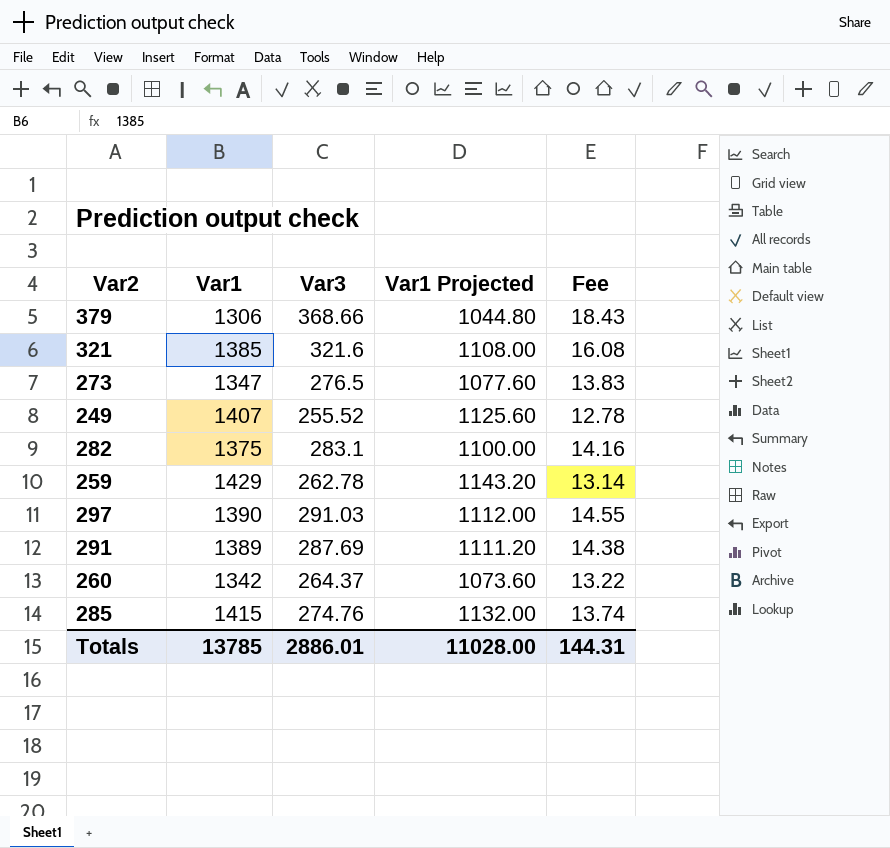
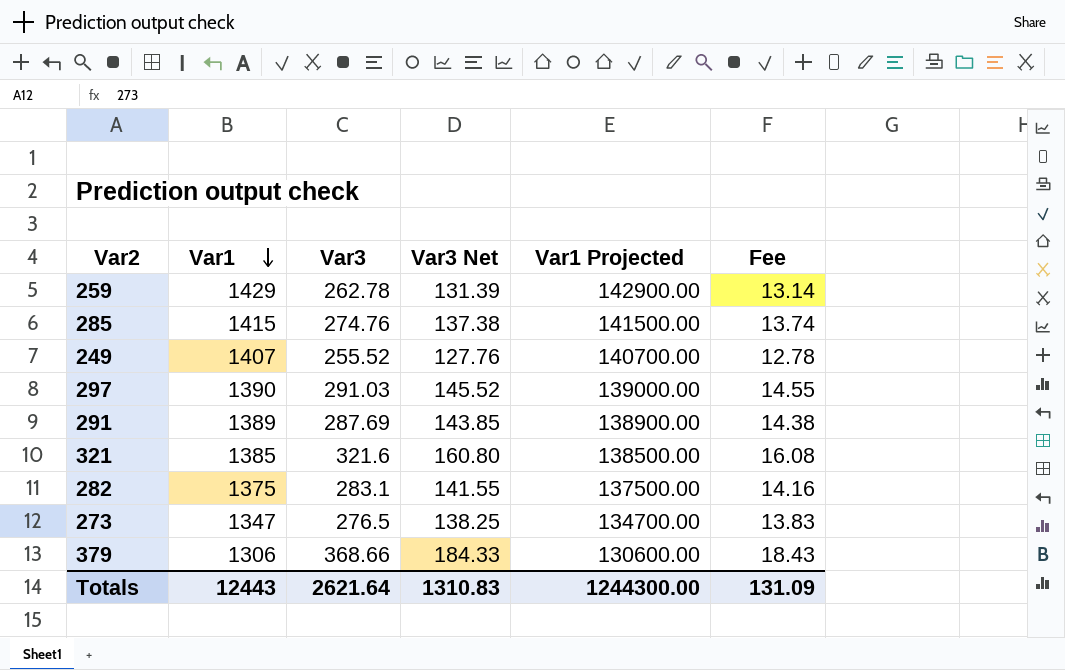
row order: none -> Var1 descending
column Var3 Net | formula: none -> [Var3] * 0.5
column Var1 Projected | formula: [Var1] * 0.8 -> [Var1] * 100
row 260: 1342 | 264.37 | 1073.60 | 13.22 -> none
Totals | Var1: 13785 -> 12443
Totals | Var3: 2886.01 -> 2621.64
Totals | Var1 Projected: 11028.00 -> 1244300.00
Totals | Fee: 144.31 -> 131.09

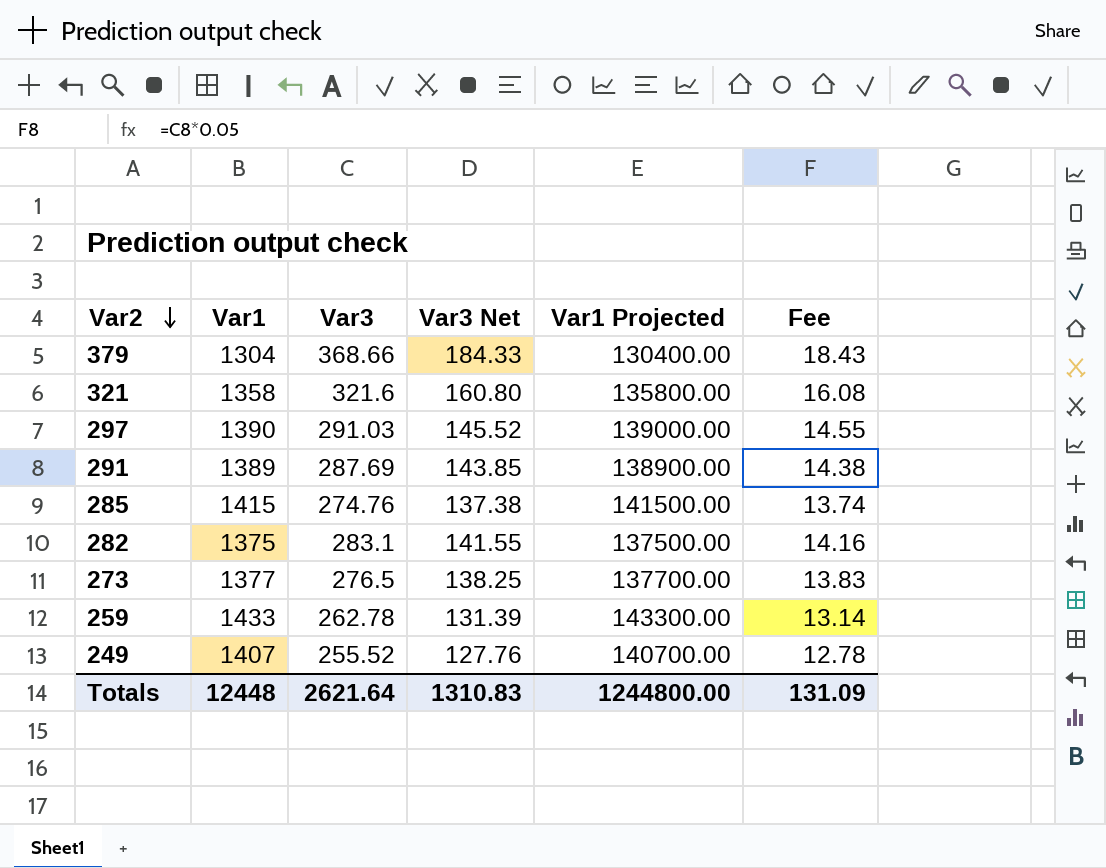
row order: Var1 descending -> Var2 descending
379 | Var1: 1306 -> 1304
379 | Var1 Projected: 130600.00 -> 130400.00
321 | Var1: 1385 -> 1358
321 | Var1 Projected: 138500.00 -> 135800.00
273 | Var1: 1347 -> 1377
273 | Var1 Projected: 134700.00 -> 137700.00
259 | Var1: 1429 -> 1433
259 | Var1 Projected: 142900.00 -> 143300.00
Totals | Var1: 12443 -> 12448
Totals | Var1 Projected: 1244300.00 -> 1244800.00

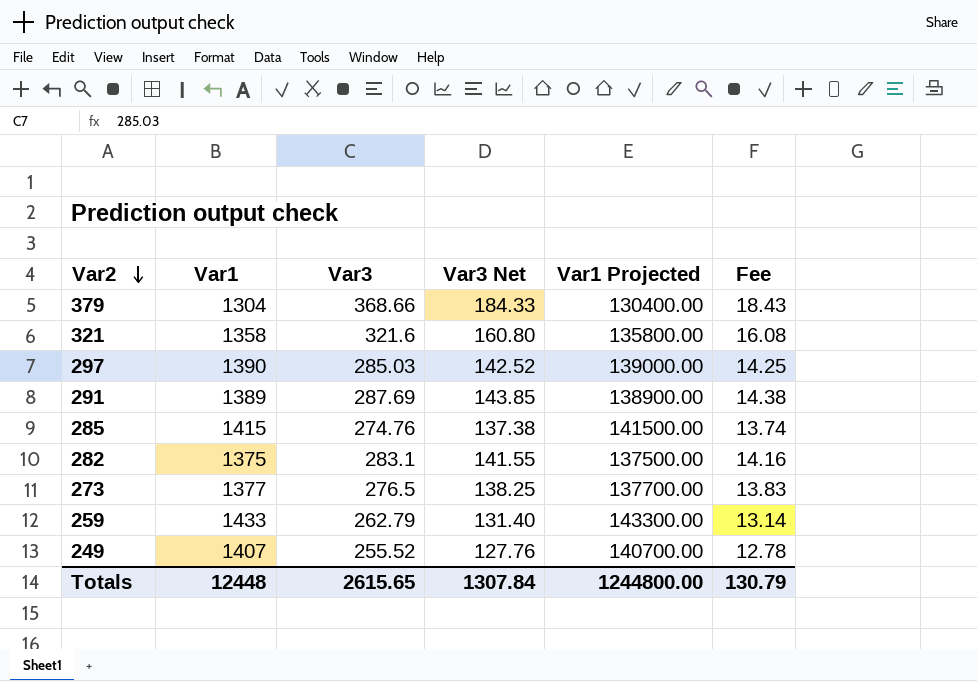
297 | Var3: 291.03 -> 285.03
297 | Var3 Net: 145.52 -> 142.52
297 | Fee: 14.55 -> 14.25
259 | Var3: 262.78 -> 262.79
259 | Var3 Net: 131.39 -> 131.40
Totals | Var3: 2621.64 -> 2615.65
Totals | Var3 Net: 1310.83 -> 1307.84
Totals | Fee: 131.09 -> 130.79

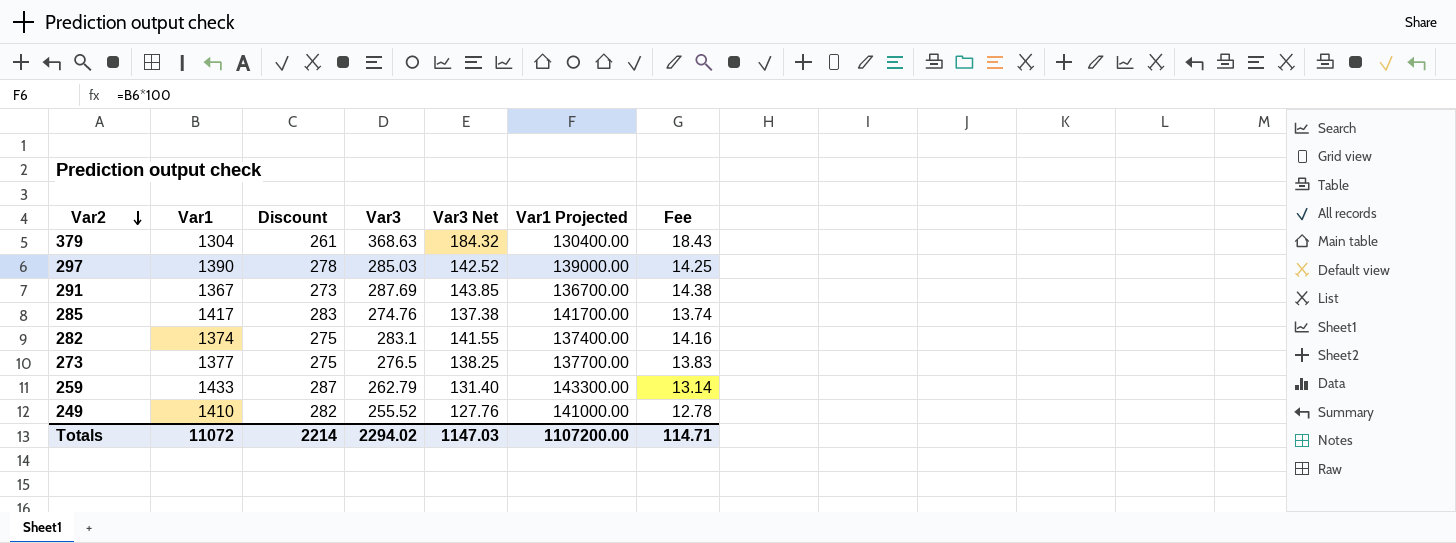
column Discount | formula: none -> [Var1] * 0.2
row 321: 1358 | 321.6 | 160.80 | 135800.00 | 16.08 -> none
379 | Var3: 368.66 -> 368.63
379 | Var3 Net: 184.33 -> 184.32
291 | Var1: 1389 -> 1367
291 | Var1 Projected: 138900.00 -> 136700.00
285 | Var1: 1415 -> 1417
285 | Var1 Projected: 141500.00 -> 141700.00
282 | Var1: 1375 -> 1374
282 | Var1 Projected: 137500.00 -> 137400.00
249 | Var1: 1407 -> 1410
249 | Var1 Projected: 140700.00 -> 141000.00
Totals | Var1: 12448 -> 11072
Totals | Var3: 2615.65 -> 2294.02
Totals | Var3 Net: 1307.84 -> 1147.03
Totals | Var1 Projected: 1244800.00 -> 1107200.00
Totals | Fee: 130.79 -> 114.71

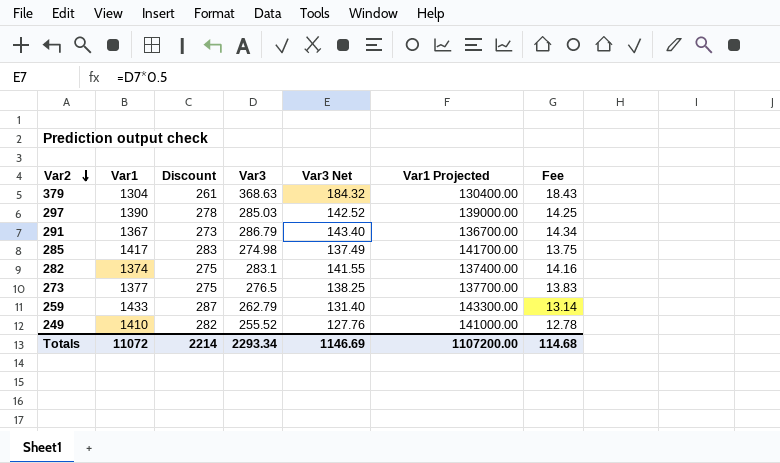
291 | Var3: 287.69 -> 286.79
291 | Var3 Net: 143.85 -> 143.40
291 | Fee: 14.38 -> 14.34
285 | Var3: 274.76 -> 274.98
285 | Var3 Net: 137.38 -> 137.49
285 | Fee: 13.74 -> 13.75
Totals | Var3: 2294.02 -> 2293.34
Totals | Var3 Net: 1147.03 -> 1146.69
Totals | Fee: 114.71 -> 114.68

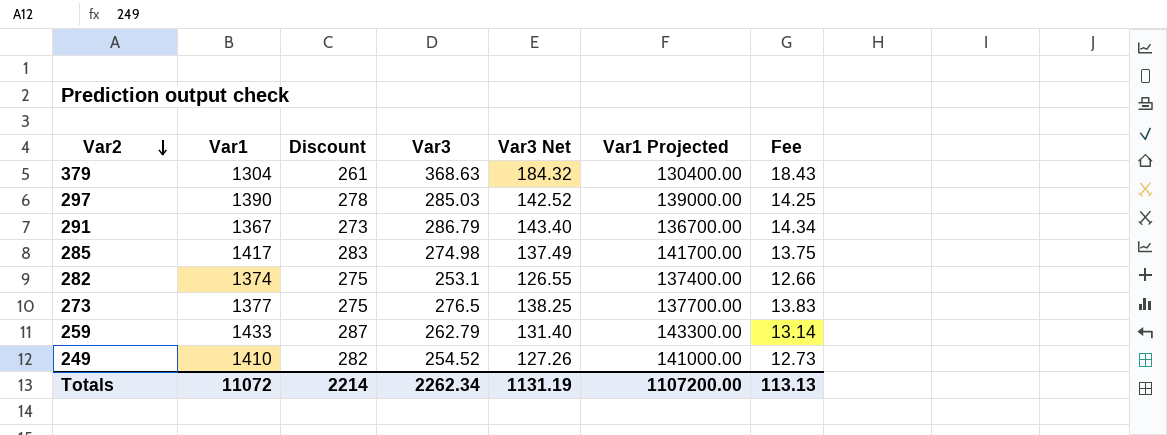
282 | Var3: 283.1 -> 253.1
282 | Var3 Net: 141.55 -> 126.55
282 | Fee: 14.16 -> 12.66
249 | Var3: 255.52 -> 254.52
249 | Var3 Net: 127.76 -> 127.26
249 | Fee: 12.78 -> 12.73
Totals | Var3: 2293.34 -> 2262.34
Totals | Var3 Net: 1146.69 -> 1131.19
Totals | Fee: 114.68 -> 113.13

